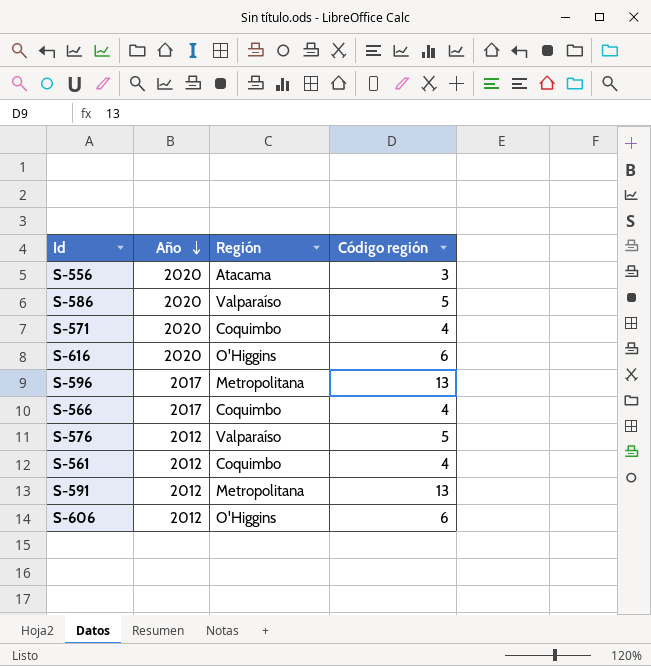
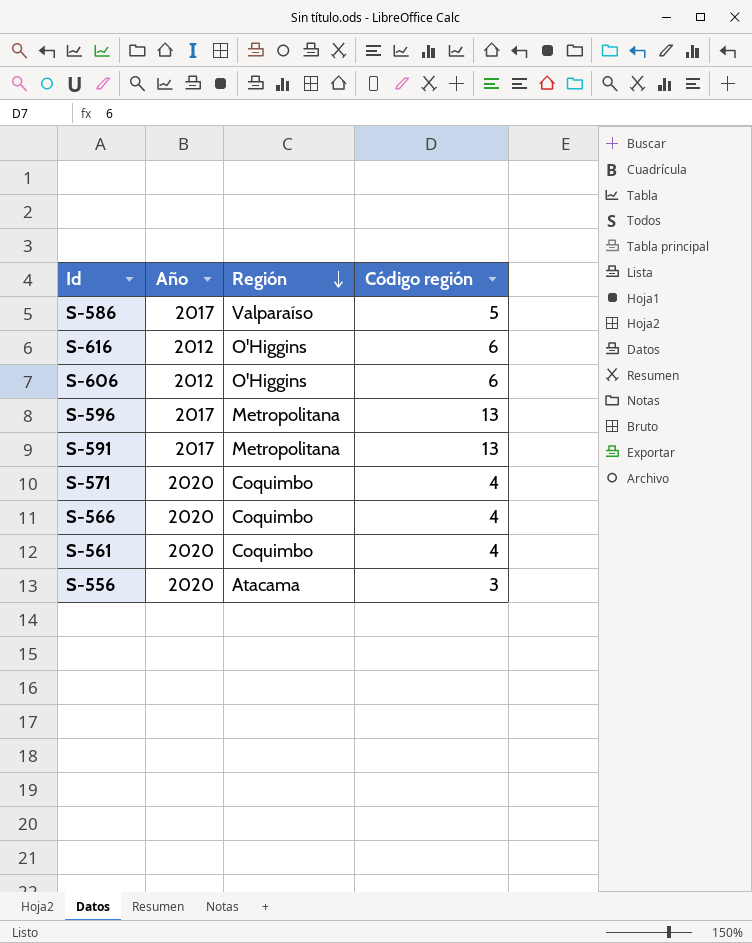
row order: Año descending -> Región descending
row S-576: 2012 | Valparaíso | 5 -> none
S-586 | Año: 2020 -> 2017
S-616 | Año: 2020 -> 2012
S-591 | Año: 2012 -> 2017
S-566 | Año: 2017 -> 2020
S-561 | Año: 2012 -> 2020

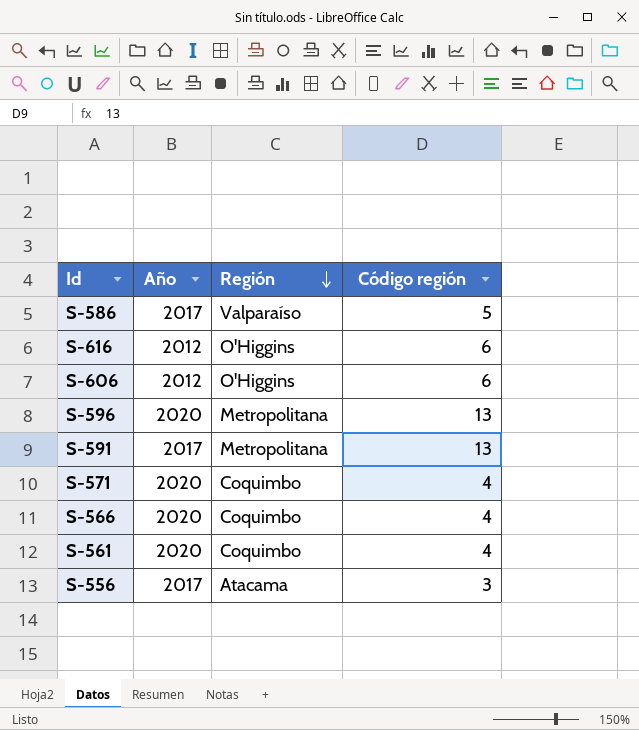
S-596 | Año: 2017 -> 2020
S-556 | Año: 2020 -> 2017

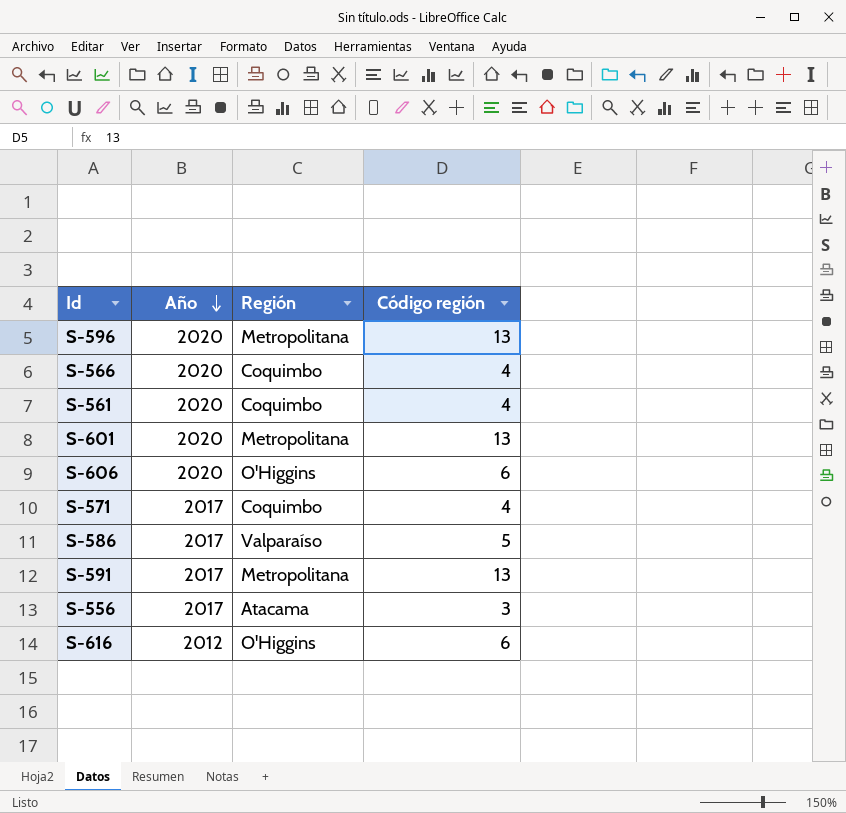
row order: Región descending -> Año descending
row S-601: none -> 2020 | Metropolitana | 13
S-606 | Año: 2012 -> 2020
S-571 | Año: 2020 -> 2017

